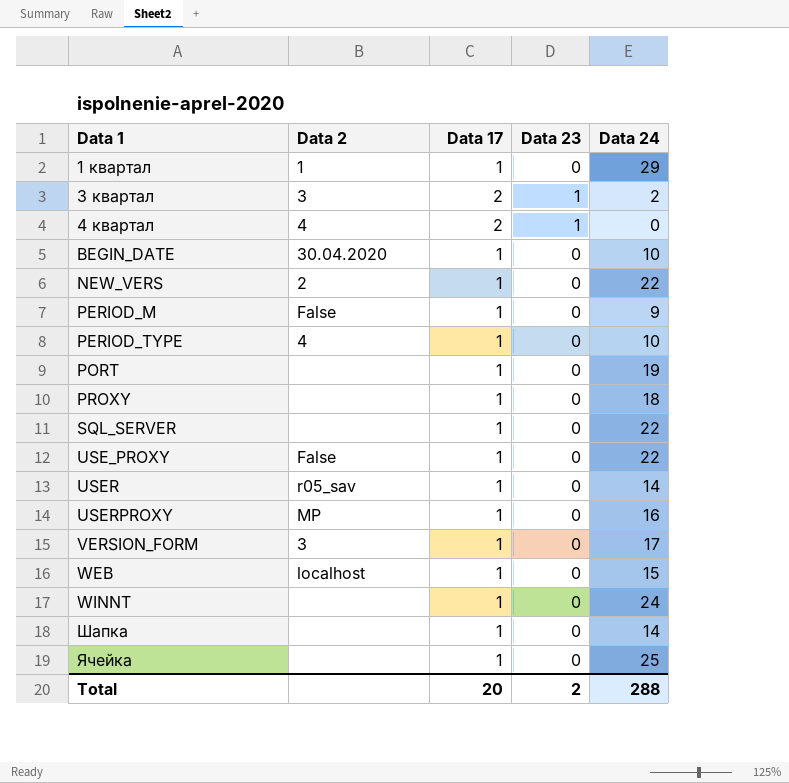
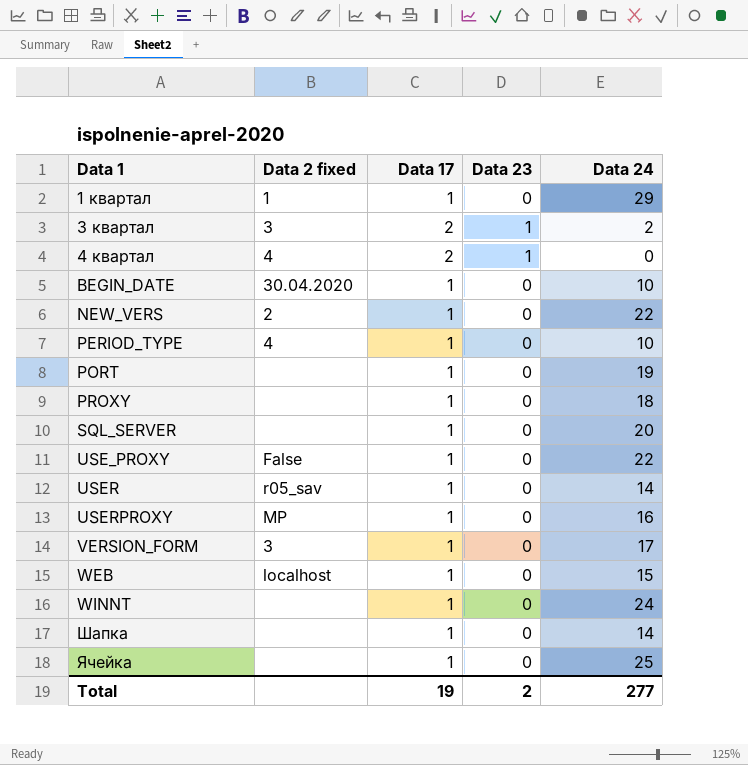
column name: Data 2 -> Data 2 fixed
row PERIOD_M: False | 1 | 0 | 9 -> none
SQL_SERVER | Data 24: 22 -> 20
Total | Data 17: 20 -> 19
Total | Data 24: 288 -> 277

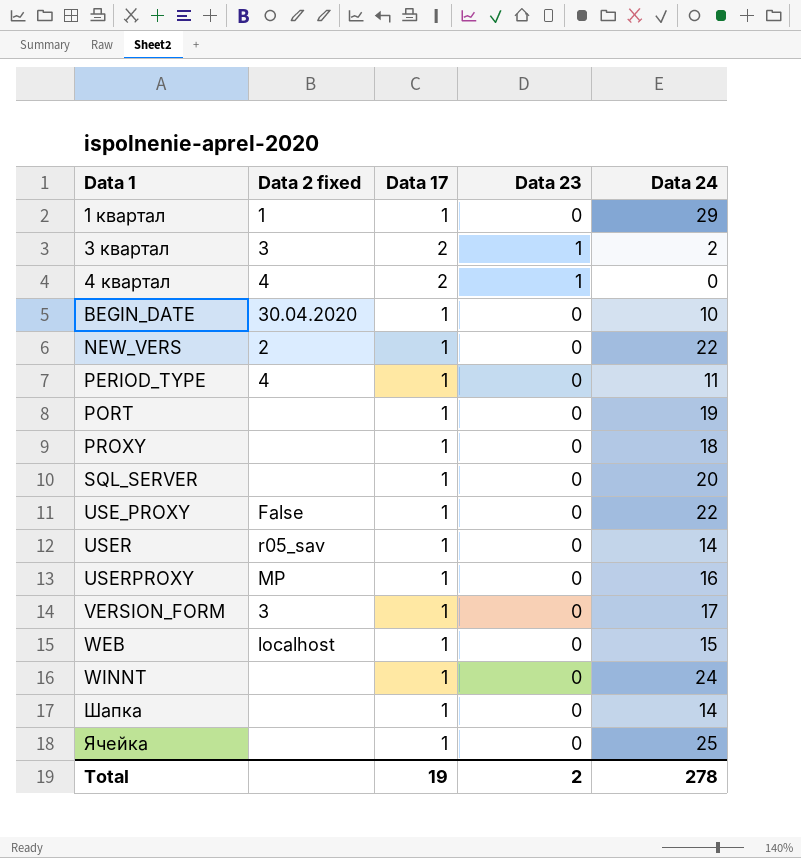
PERIOD_TYPE | Data 24: 10 -> 11
Total | Data 24: 277 -> 278

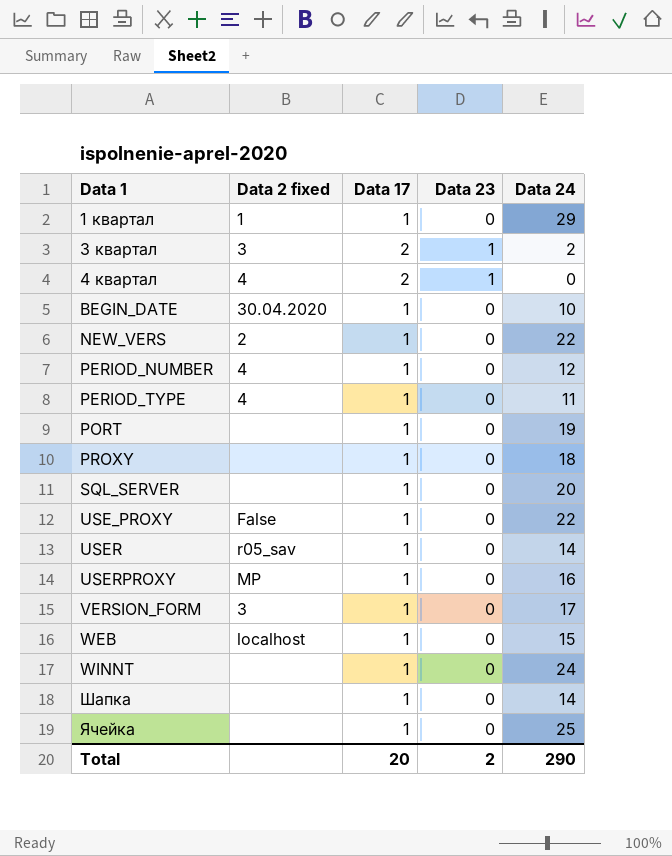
row PERIOD_NUMBER: none -> 4 | 1 | 0 | 12
Total | Data 17: 19 -> 20
Total | Data 24: 278 -> 290

